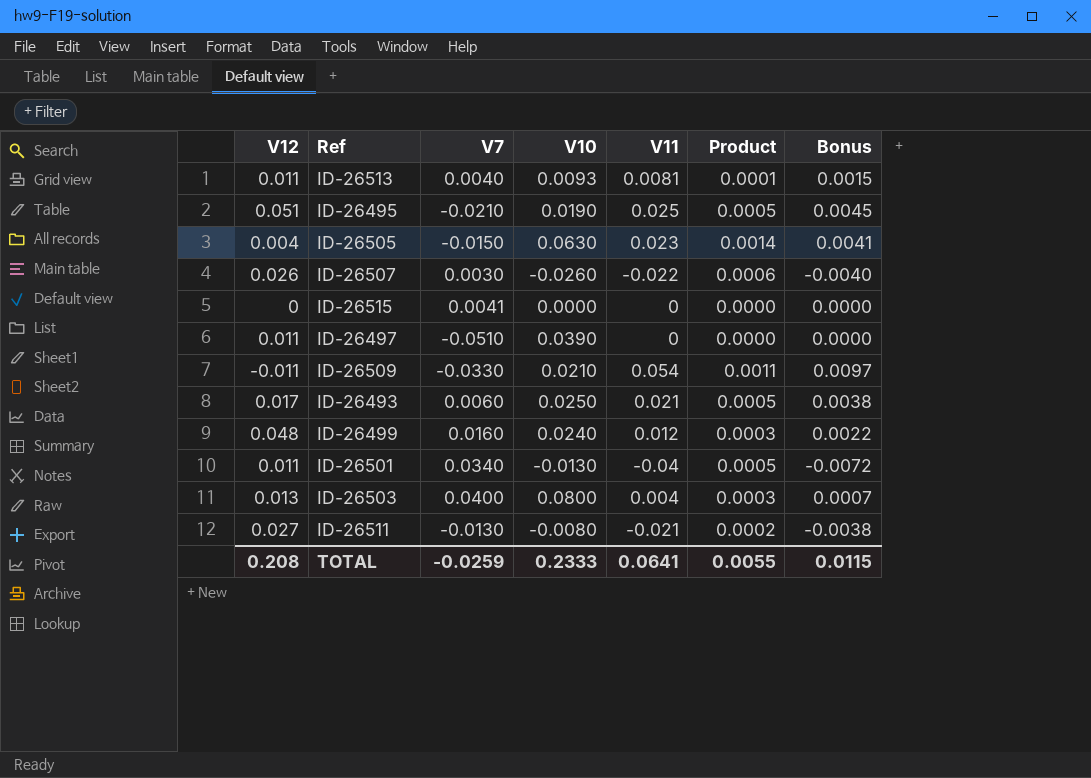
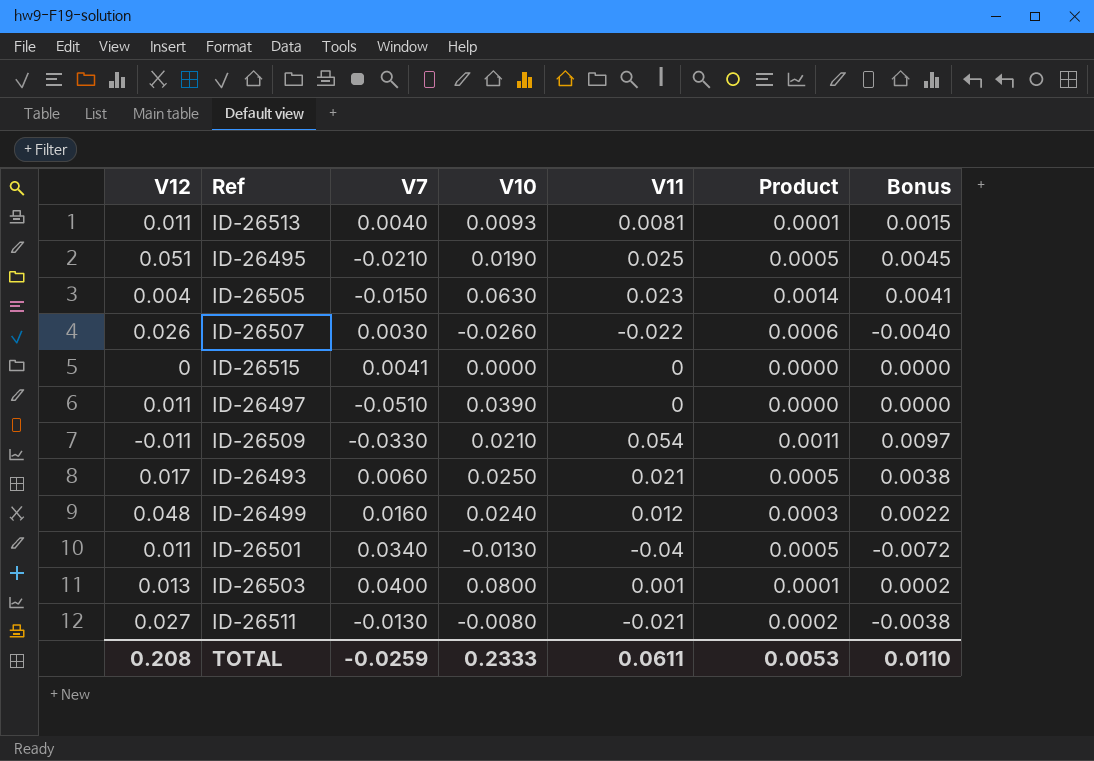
ID-26503 | V11: 0.004 -> 0.001
ID-26503 | Product: 0.0003 -> 0.0001
ID-26503 | Bonus: 0.0007 -> 0.0002
TOTAL | V11: 0.0641 -> 0.0611
TOTAL | Product: 0.0055 -> 0.0053
TOTAL | Bonus: 0.0115 -> 0.0110

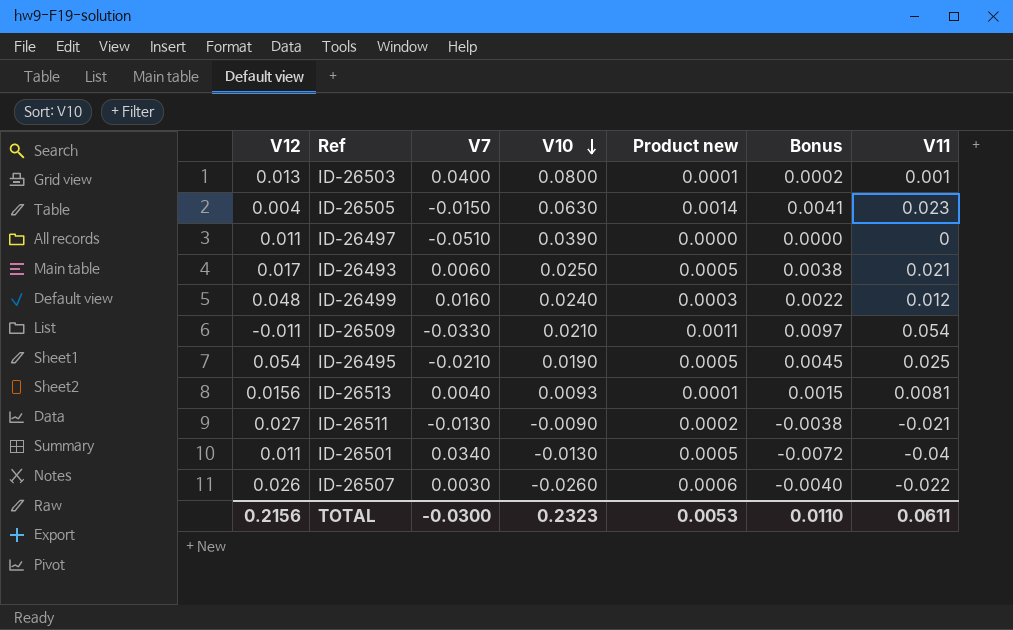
row order: none -> V10 descending
column name: Product -> Product new
column V11 | position: 5 -> 7
row ID-26515: 0 | 0.0041 | 0.0000 | 0 | 0.0000 | 0.0000 -> none
ID-26495 | V12: 0.051 -> 0.054
ID-26513 | V12: 0.011 -> 0.0156
ID-26511 | V10: -0.0080 -> -0.0090
TOTAL | V12: 0.208 -> 0.2156
TOTAL | V7: -0.0259 -> -0.0300
TOTAL | V10: 0.2333 -> 0.2323

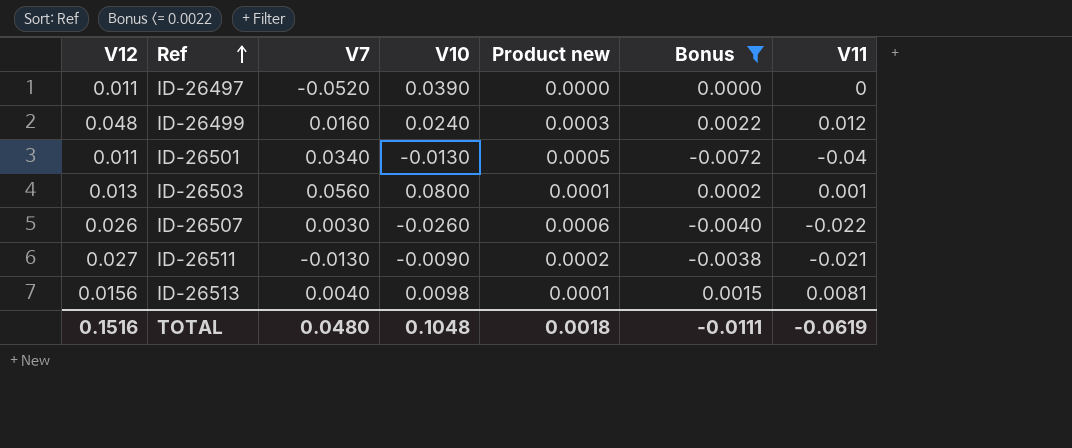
filter: none -> Bonus <= 0.0022
row order: V10 descending -> Ref ascending
ID-26497 | V7: -0.0510 -> -0.0520
ID-26503 | V7: 0.0400 -> 0.0560
ID-26513 | V10: 0.0093 -> 0.0098
TOTAL | V12: 0.2156 -> 0.1516
TOTAL | V7: -0.0300 -> 0.0480
TOTAL | V10: 0.2323 -> 0.1048
TOTAL | Product new: 0.0053 -> 0.0018
TOTAL | Bonus: 0.0110 -> -0.0111
TOTAL | V11: 0.0611 -> -0.0619

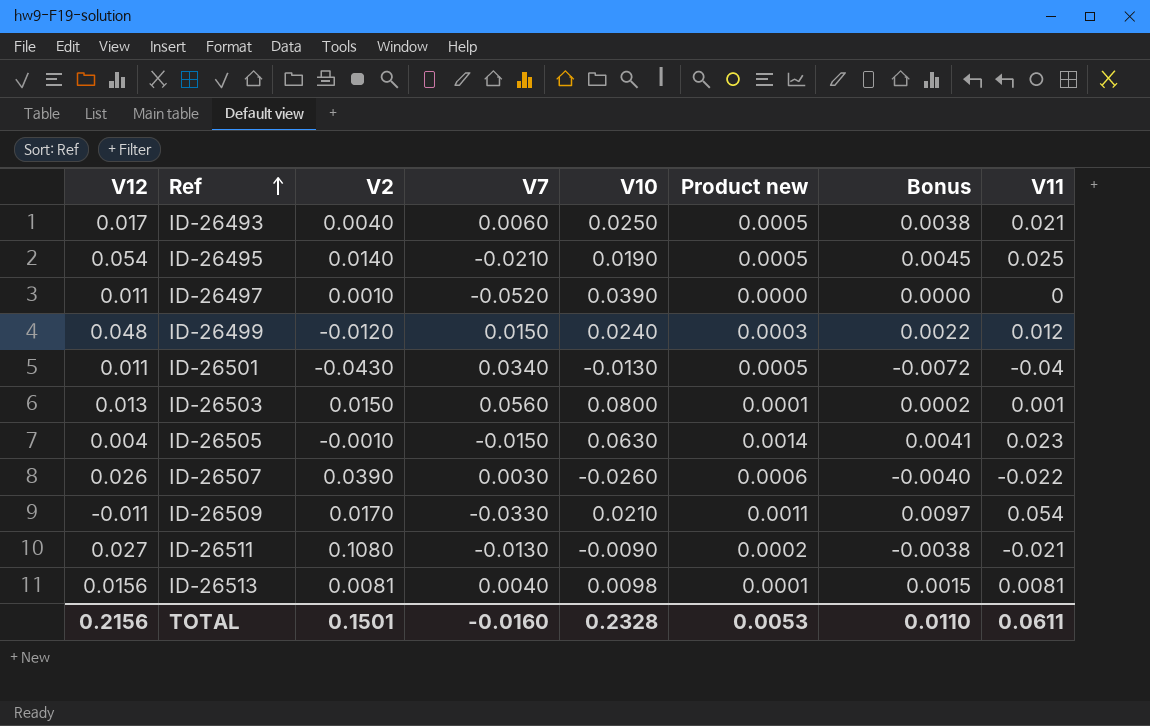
filter: Bonus <= 0.0022 -> none
column V2 | position: none -> 3
ID-26499 | V7: 0.0160 -> 0.0150
TOTAL | V12: 0.1516 -> 0.2156
TOTAL | V7: 0.0480 -> -0.0160
TOTAL | V10: 0.1048 -> 0.2328
TOTAL | Product new: 0.0018 -> 0.0053
TOTAL | Bonus: -0.0111 -> 0.0110
TOTAL | V11: -0.0619 -> 0.0611

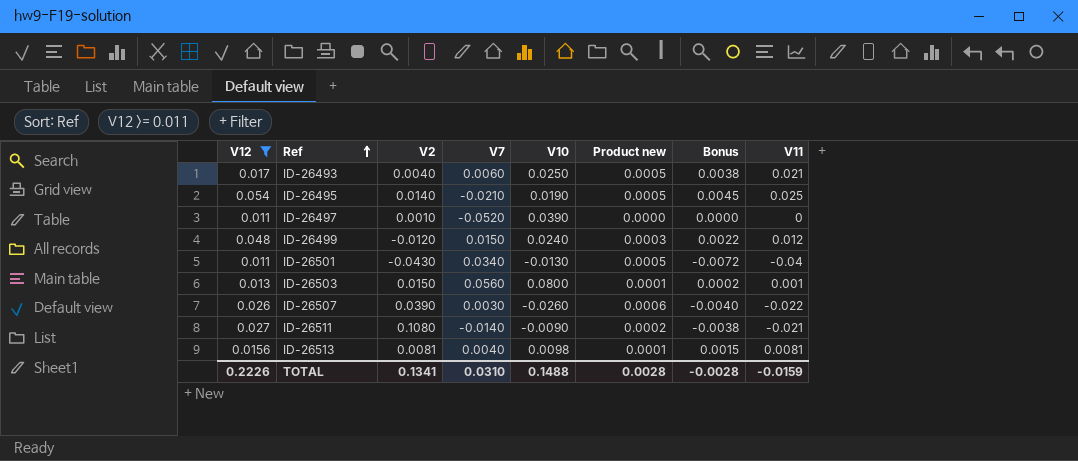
filter: none -> V12 >= 0.011
ID-26511 | V7: -0.0130 -> -0.0140
TOTAL | V12: 0.2156 -> 0.2226
TOTAL | V2: 0.1501 -> 0.1341
TOTAL | V7: -0.0160 -> 0.0310
TOTAL | V10: 0.2328 -> 0.1488
TOTAL | Product new: 0.0053 -> 0.0028
TOTAL | Bonus: 0.0110 -> -0.0028
TOTAL | V11: 0.0611 -> -0.0159

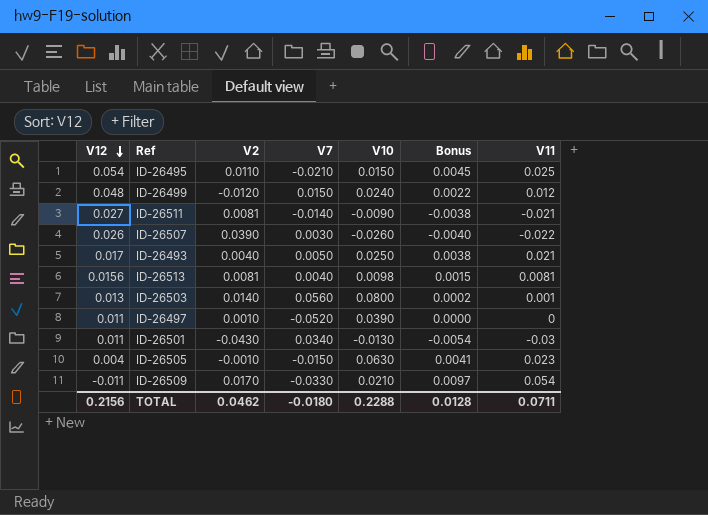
filter: V12 >= 0.011 -> none
row order: Ref ascending -> V12 descending
column Product new | formula: [V10] * [V11] -> none
ID-26495 | V2: 0.0140 -> 0.0110
ID-26495 | V10: 0.0190 -> 0.0150
ID-26511 | V2: 0.1080 -> 0.0081
ID-26493 | V7: 0.0060 -> 0.0050
ID-26503 | V2: 0.0150 -> 0.0140
ID-26501 | Bonus: -0.0072 -> -0.0054
ID-26501 | V11: -0.04 -> -0.03
TOTAL | V12: 0.2226 -> 0.2156
TOTAL | V2: 0.1341 -> 0.0462
TOTAL | V7: 0.0310 -> -0.0180
TOTAL | V10: 0.1488 -> 0.2288
TOTAL | Bonus: -0.0028 -> 0.0128
TOTAL | V11: -0.0159 -> 0.0711

